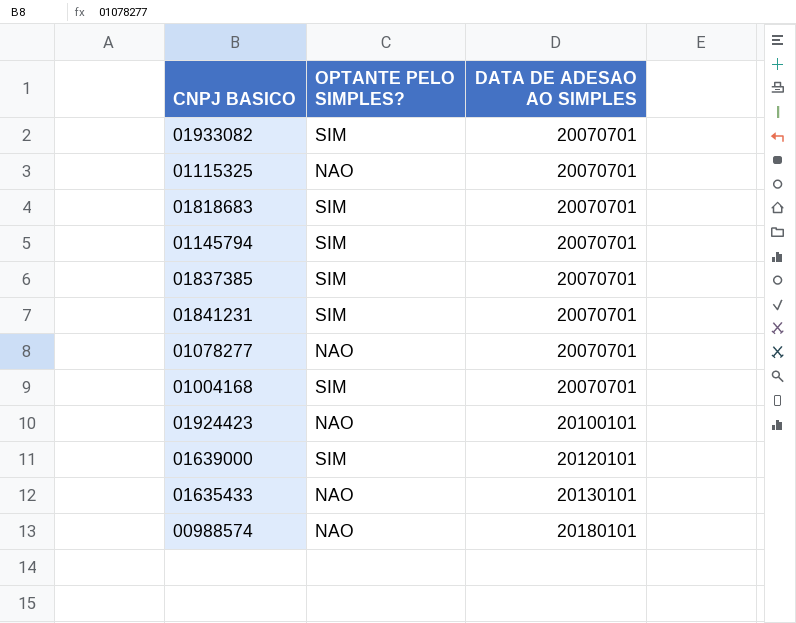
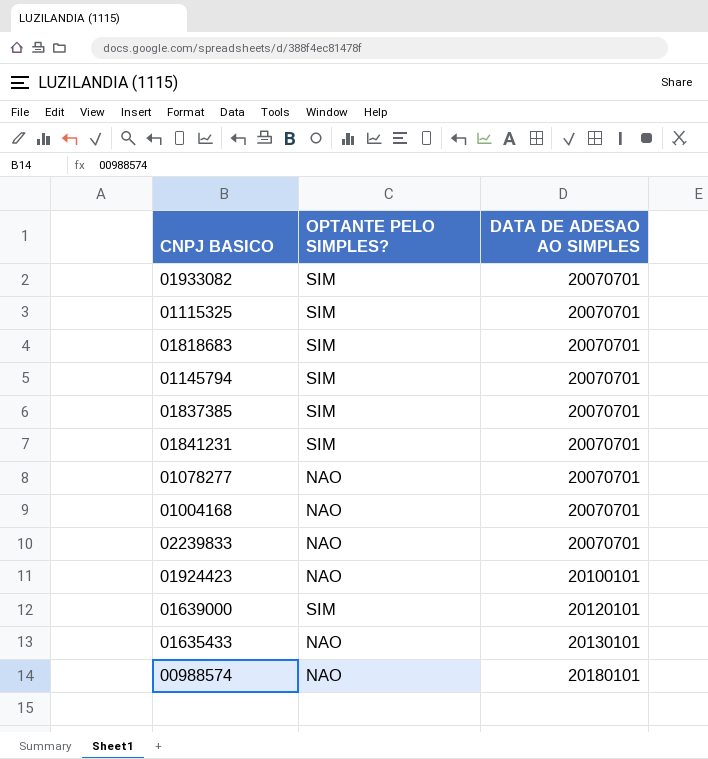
01115325 | OPTANTE PELO SIMPLES?: NAO -> SIM
01004168 | OPTANTE PELO SIMPLES?: SIM -> NAO
row 02239833: none -> NAO | 20070701

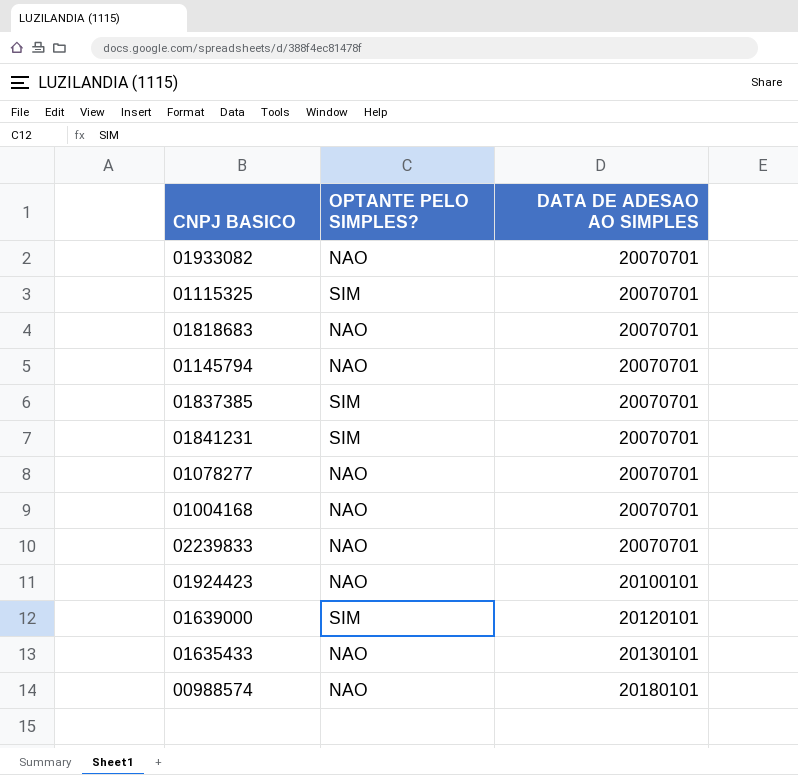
01933082 | OPTANTE PELO SIMPLES?: SIM -> NAO
01818683 | OPTANTE PELO SIMPLES?: SIM -> NAO
01145794 | OPTANTE PELO SIMPLES?: SIM -> NAO

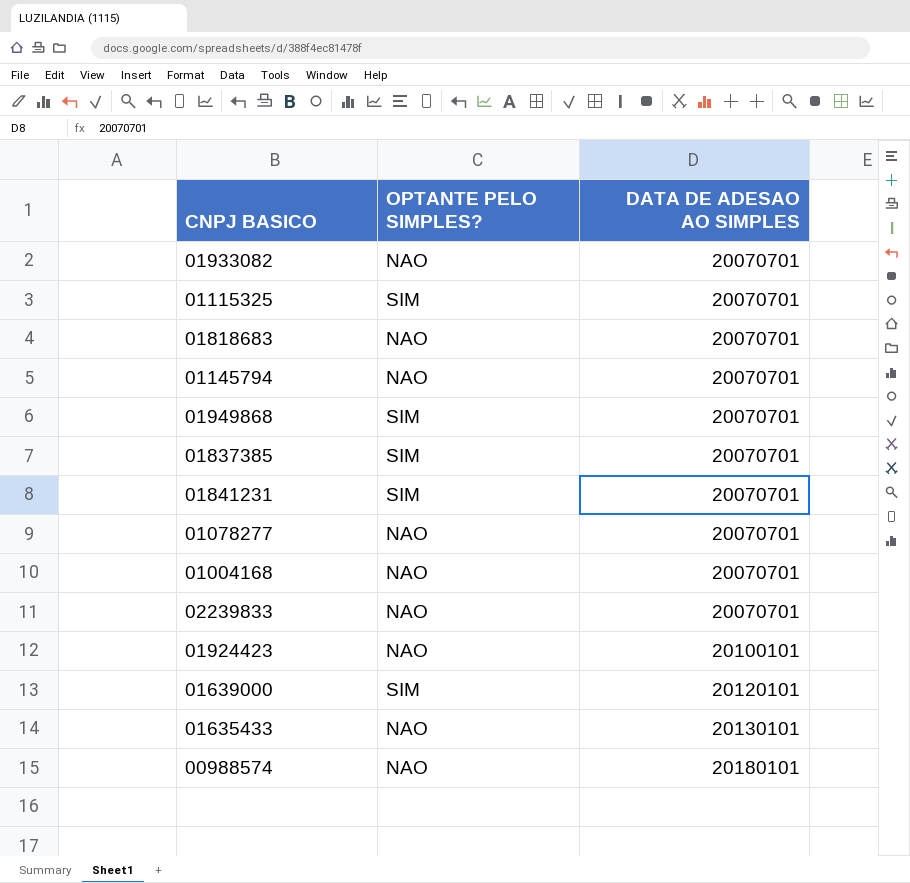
row 01949868: none -> SIM | 20070701

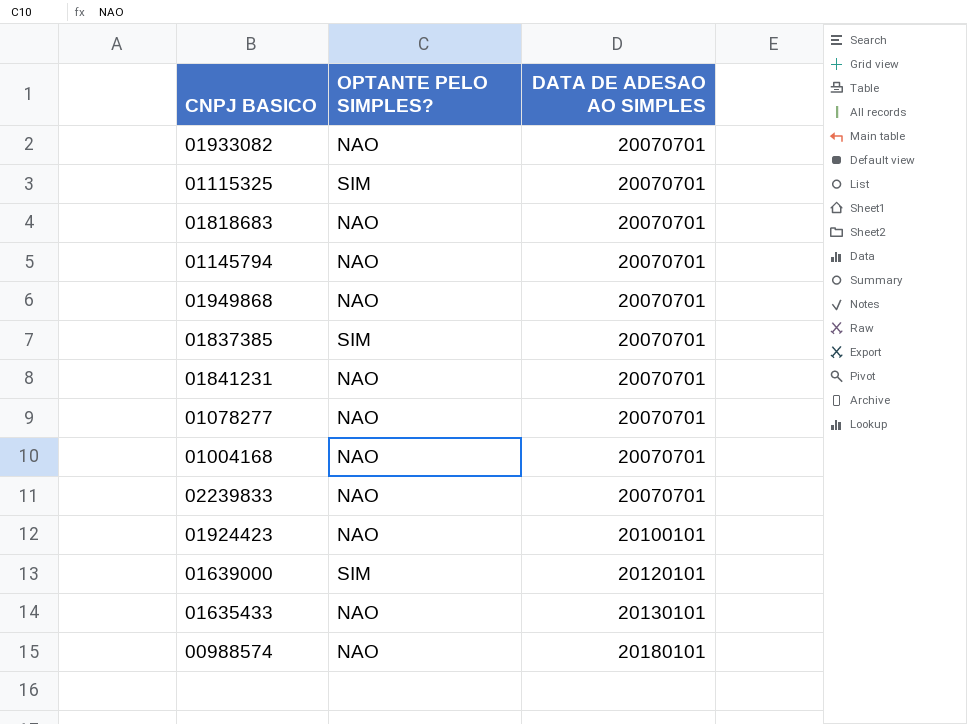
01949868 | OPTANTE PELO SIMPLES?: SIM -> NAO
01841231 | OPTANTE PELO SIMPLES?: SIM -> NAO

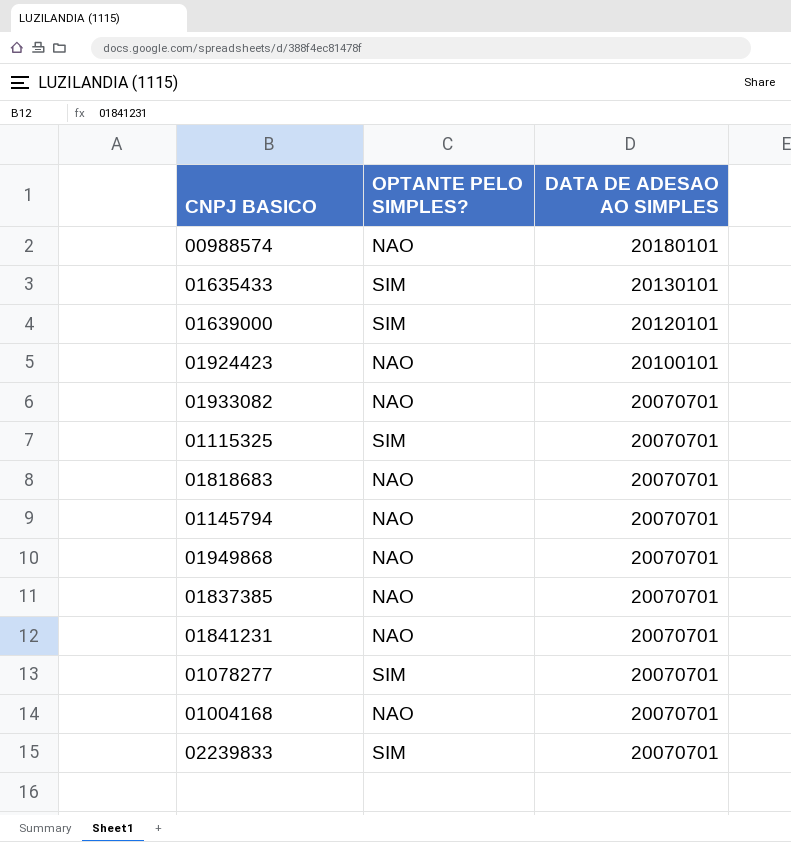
row order: DATA DE ADESAO AO SIMPLES ascending -> DATA DE ADESAO AO SIMPLES descending
01635433 | OPTANTE PELO SIMPLES?: NAO -> SIM
01837385 | OPTANTE PELO SIMPLES?: SIM -> NAO
01078277 | OPTANTE PELO SIMPLES?: NAO -> SIM
02239833 | OPTANTE PELO SIMPLES?: NAO -> SIM

